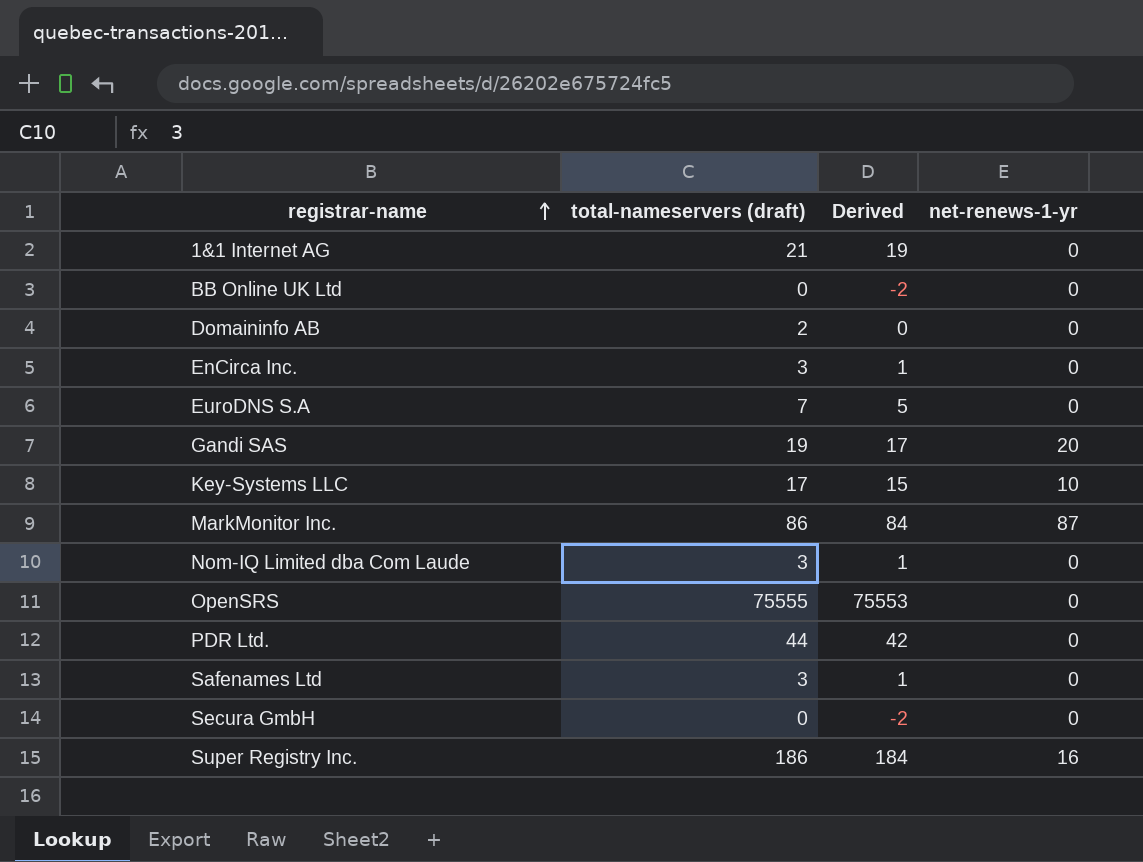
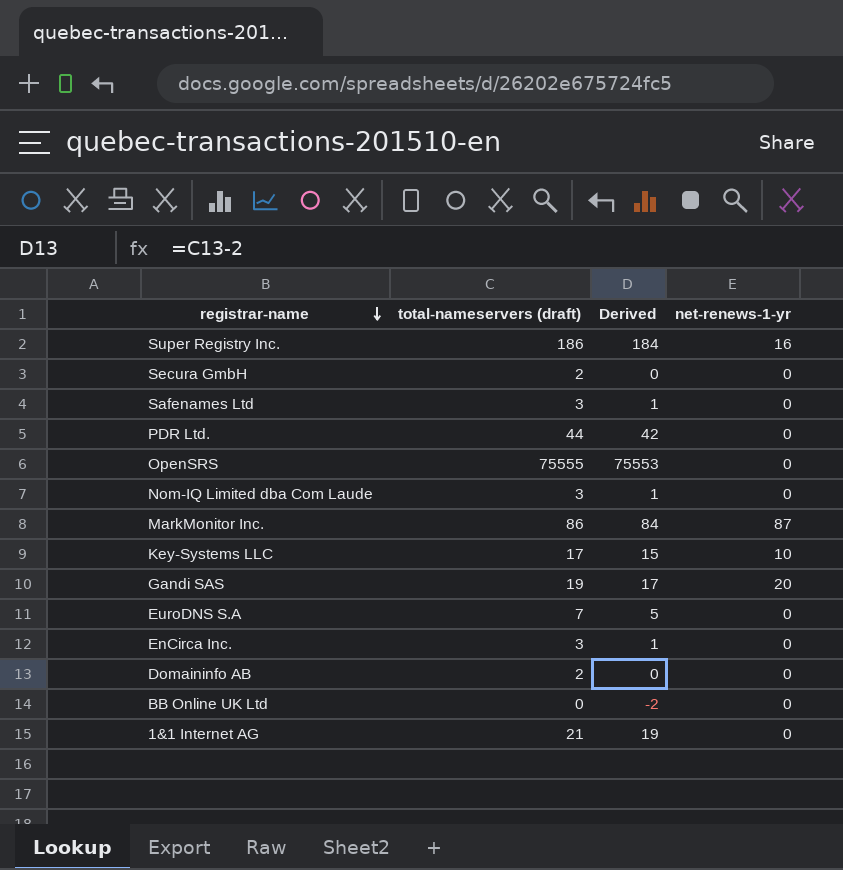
row order: registrar-name ascending -> registrar-name descending
Secura GmbH | total-nameservers (draft): 0 -> 2
Secura GmbH | Derived: -2 -> 0

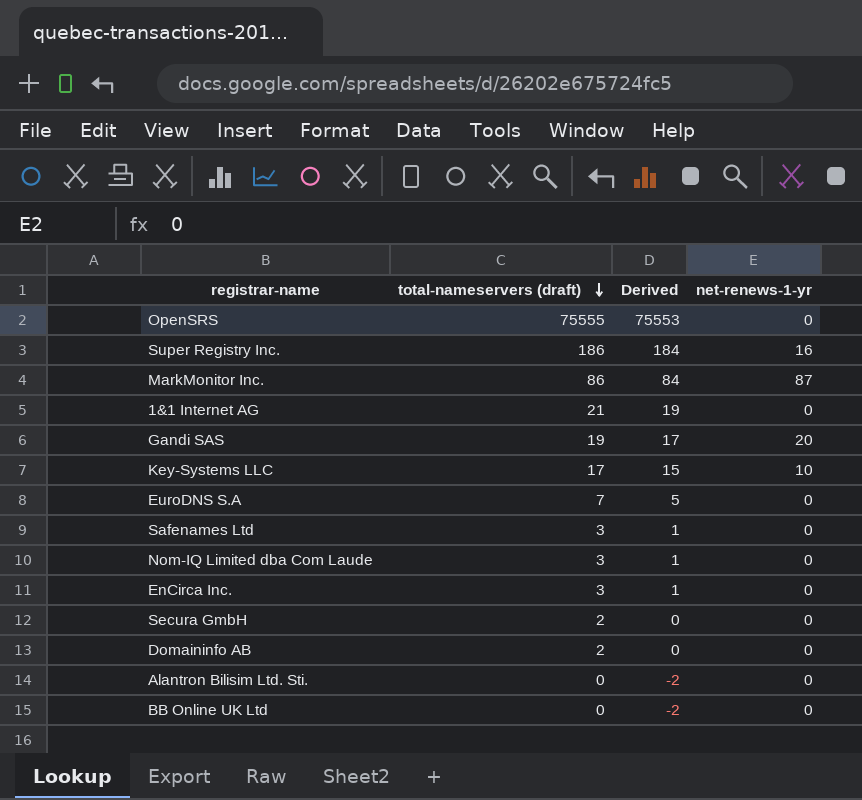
row order: registrar-name descending -> total-nameservers (draft) descending
row PDR Ltd.: 44 | 42 | 0 -> none
row Alantron Bilisim Ltd. Sti.: none -> 0 | -2 | 0

